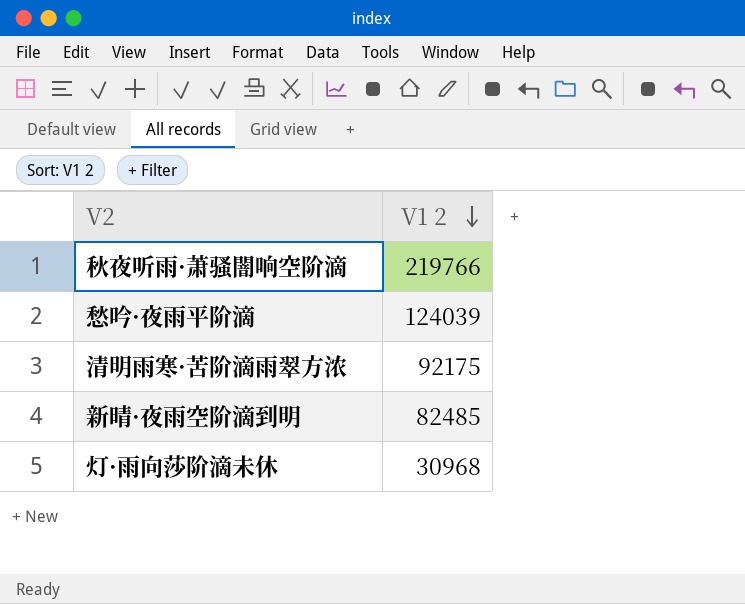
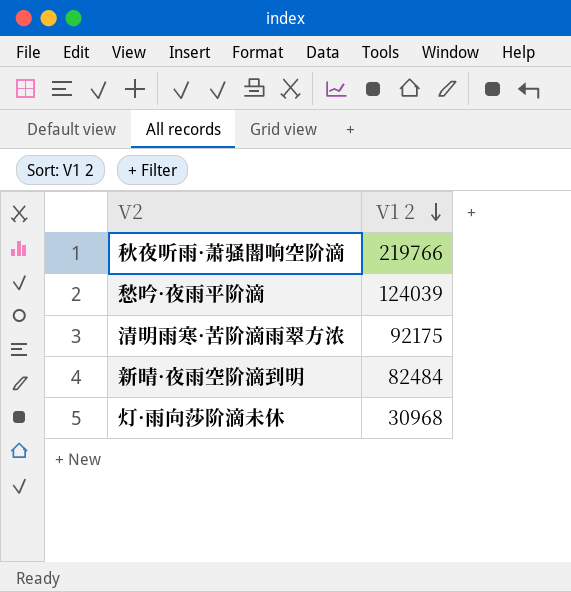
新晴·夜雨空阶滴到明 | V1 2: 82485 -> 82484

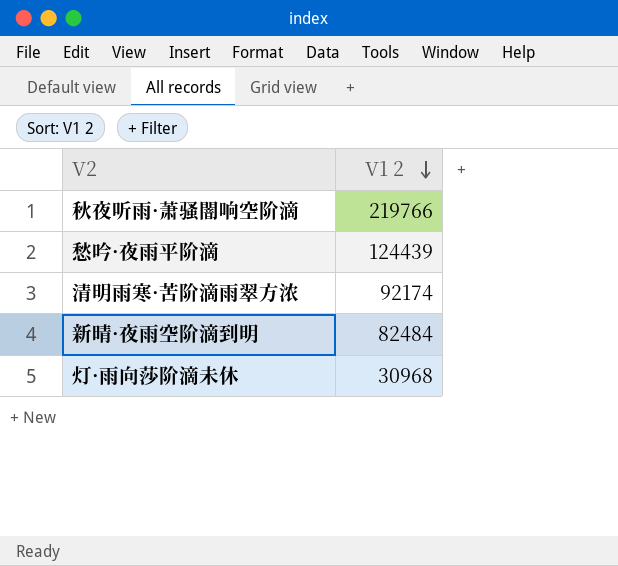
愁吟·夜雨平阶滴 | V1 2: 124039 -> 124439
清明雨寒·苦阶滴雨翠方浓 | V1 2: 92175 -> 92174

